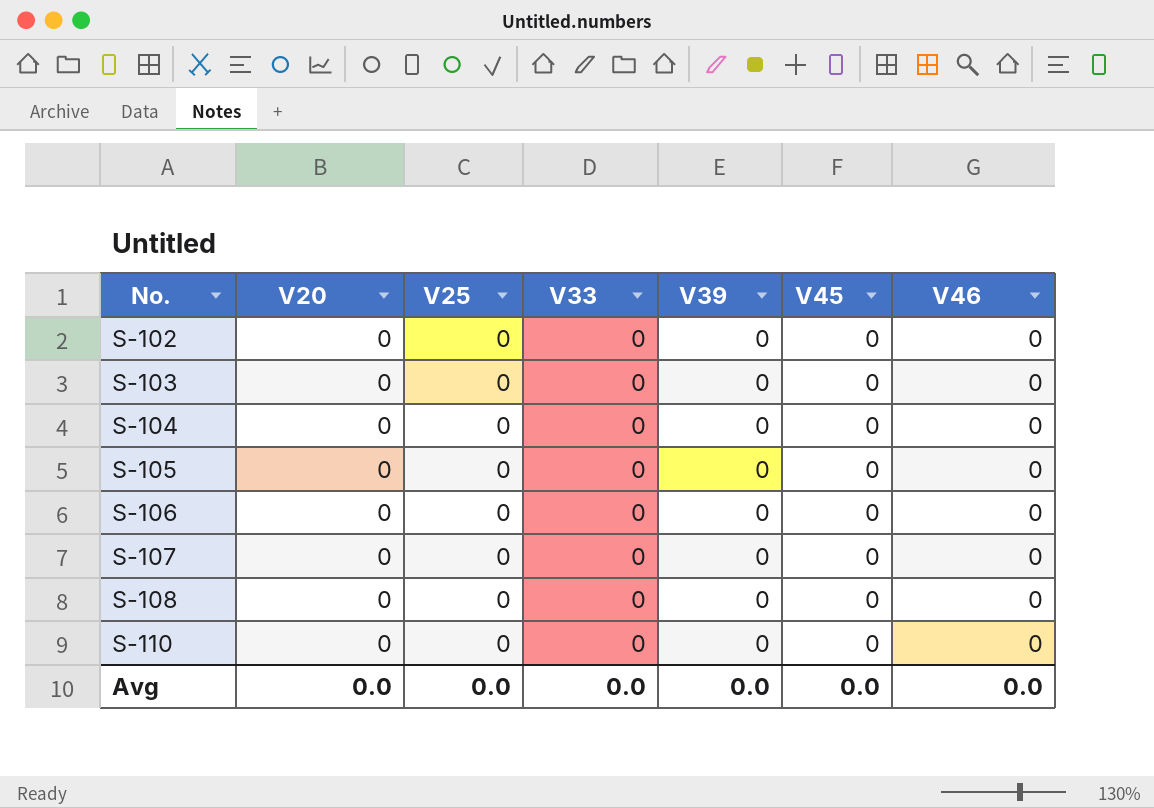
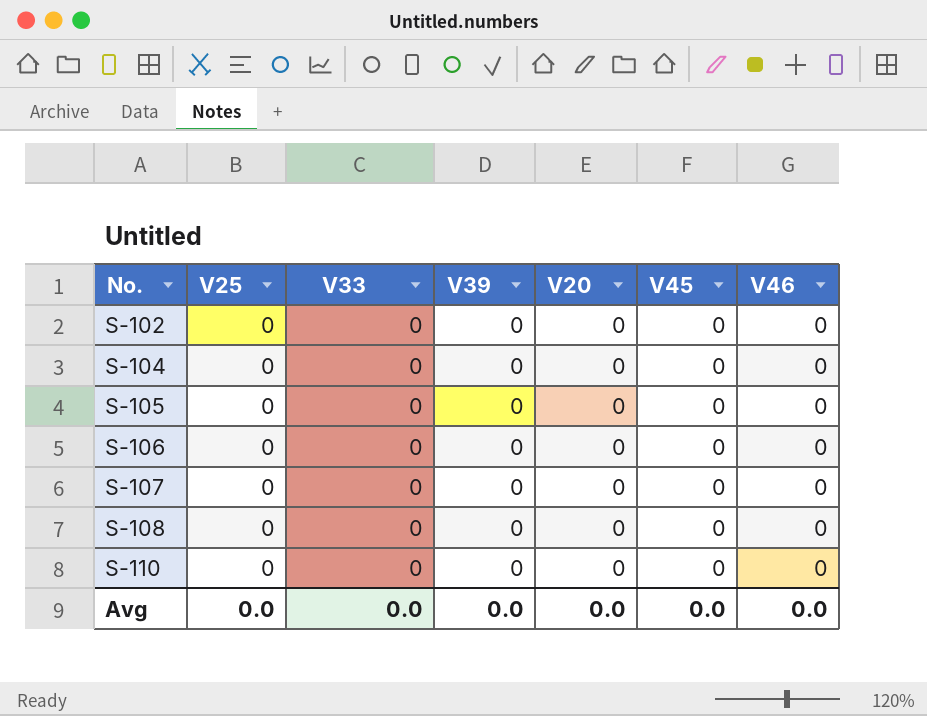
column V20 | position: 2 -> 5
row S-103: 0 | 0 | 0 | 0 | 0 | 0 -> none

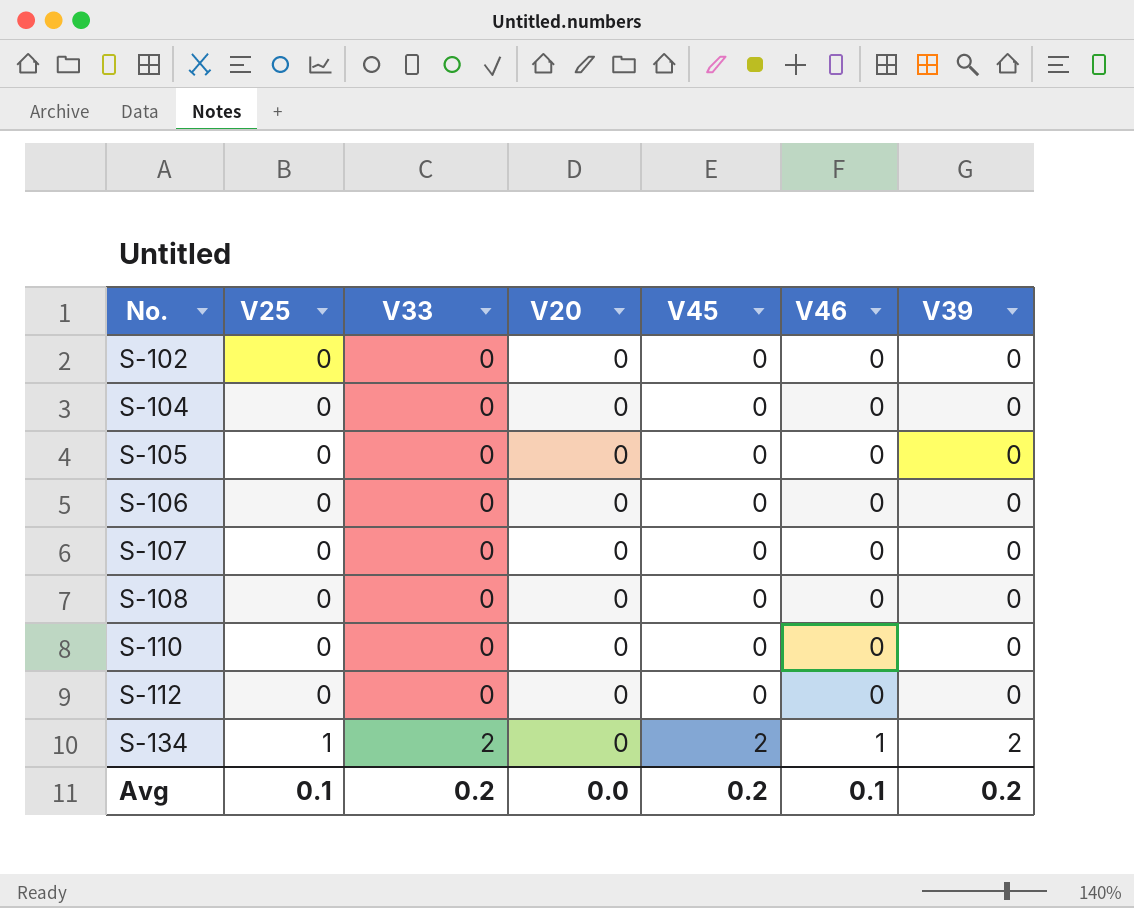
column V39 | position: 4 -> 7
row S-112: none -> 0 | 0 | 0 | 0 | 0 | 0
row S-134: none -> 1 | 2 | 0 | 2 | 1 | 2
Avg | V25: 0.0 -> 0.1
Avg | V33: 0.0 -> 0.2
Avg | V45: 0.0 -> 0.2
Avg | V46: 0.0 -> 0.1
Avg | V39: 0.0 -> 0.2

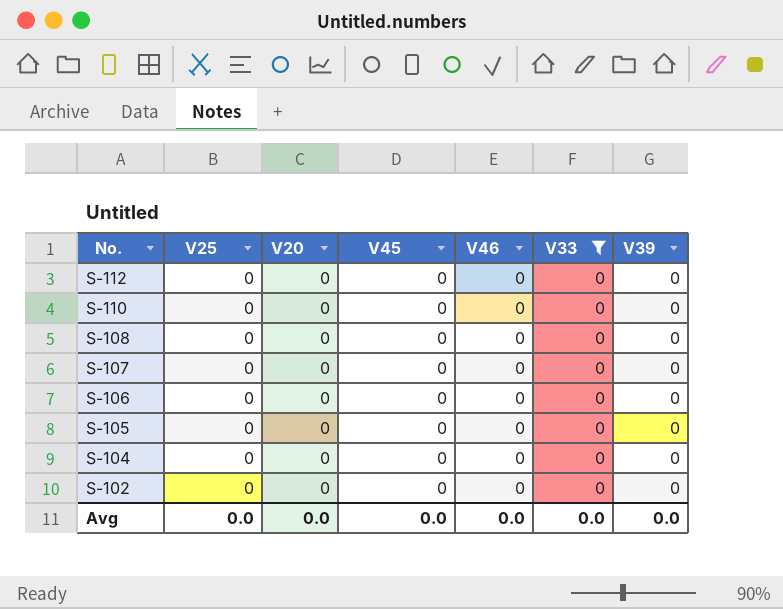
filter: none -> V33 = 0
row order: No. ascending -> No. descending
column V33 | position: 3 -> 6
Avg | V25: 0.1 -> 0.0
Avg | V45: 0.2 -> 0.0
Avg | V46: 0.1 -> 0.0
Avg | V33: 0.2 -> 0.0
Avg | V39: 0.2 -> 0.0

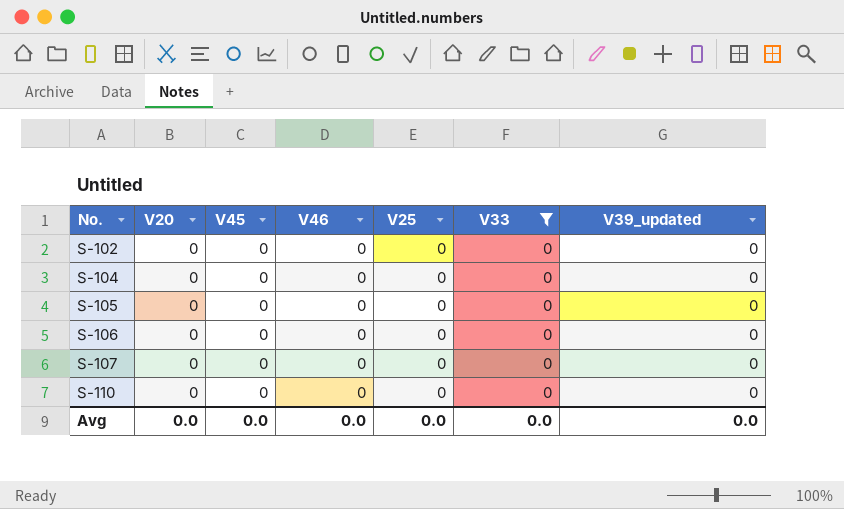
row order: No. descending -> No. ascending
column V25 | position: 2 -> 5
column name: V39 -> V39_updated
row S-112: 0 | 0 | 0 | 0 | 0 | 0 -> none
row S-108: 0 | 0 | 0 | 0 | 0 | 0 -> none

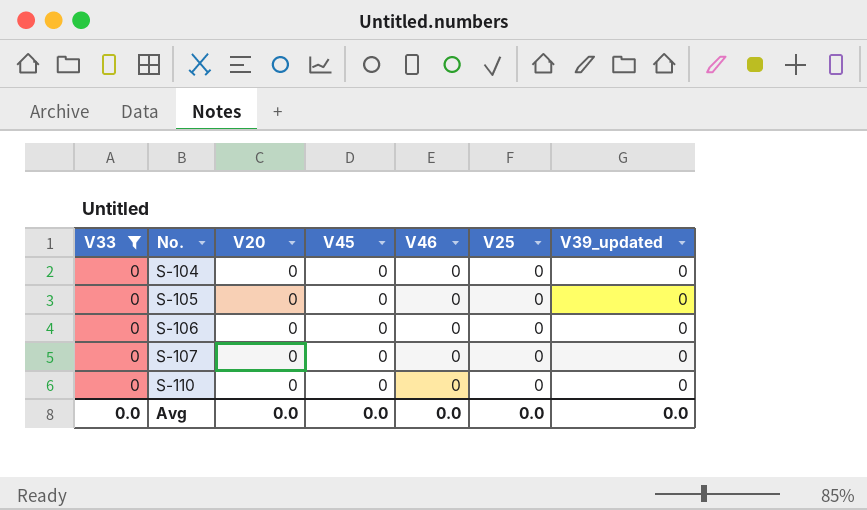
column V33 | position: 6 -> 1
row S-102: 0 | 0 | 0 | 0 | 0 | 0 -> none

